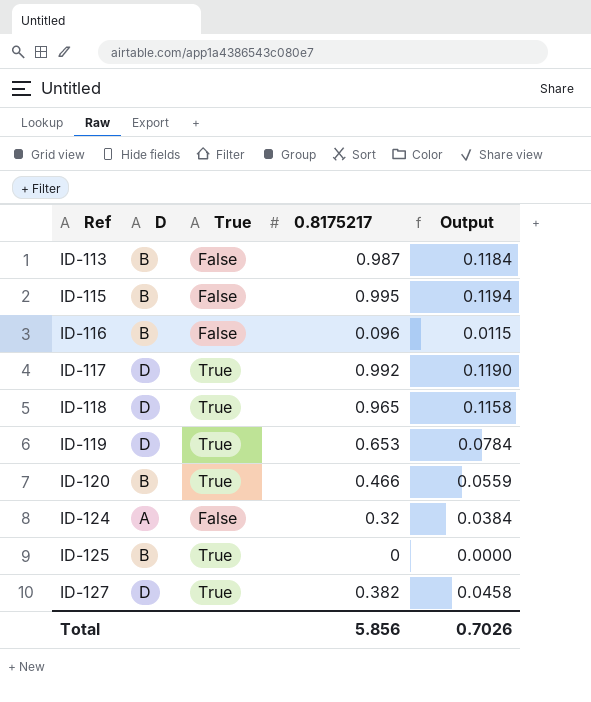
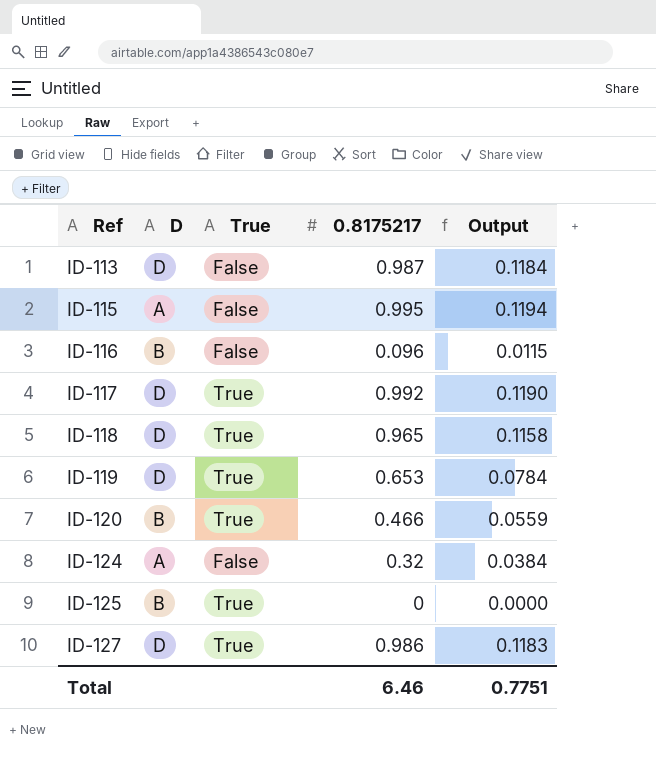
ID-113 | D: B -> D
ID-115 | D: B -> A
ID-127 | 0.8175217: 0.382 -> 0.986
ID-127 | Output: 0.0458 -> 0.1183
Total | 0.8175217: 5.856 -> 6.46
Total | Output: 0.7026 -> 0.7751

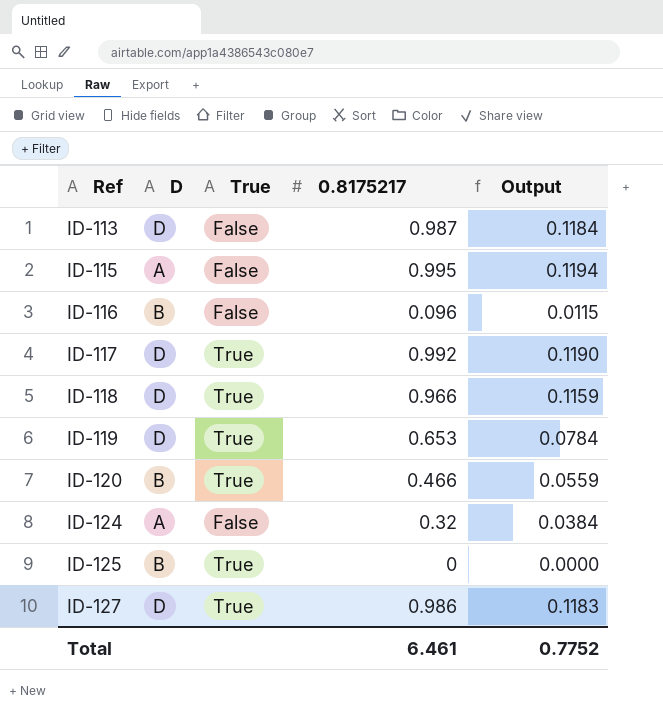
ID-118 | 0.8175217: 0.965 -> 0.966
ID-118 | Output: 0.1158 -> 0.1159
Total | 0.8175217: 6.46 -> 6.461
Total | Output: 0.7751 -> 0.7752

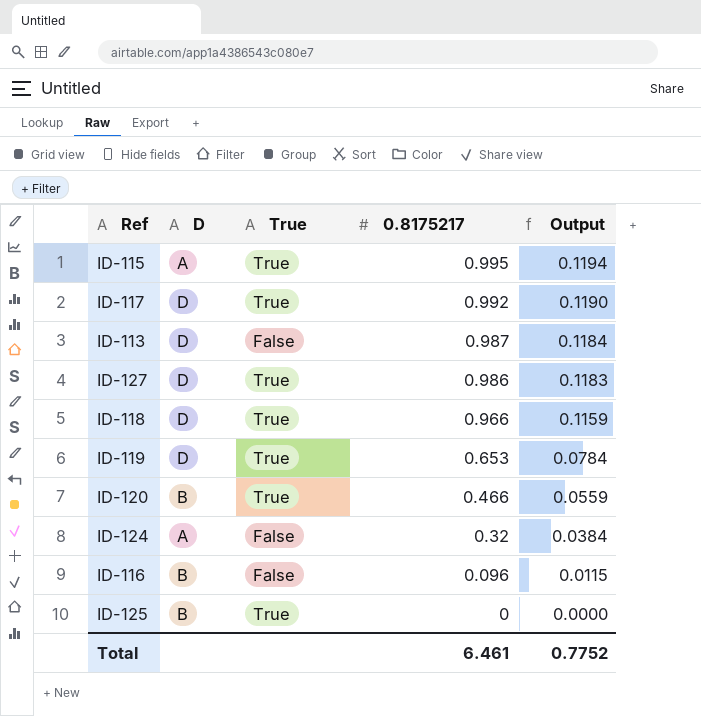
row order: Ref ascending -> 0.8175217 descending
ID-115 | True: False -> True

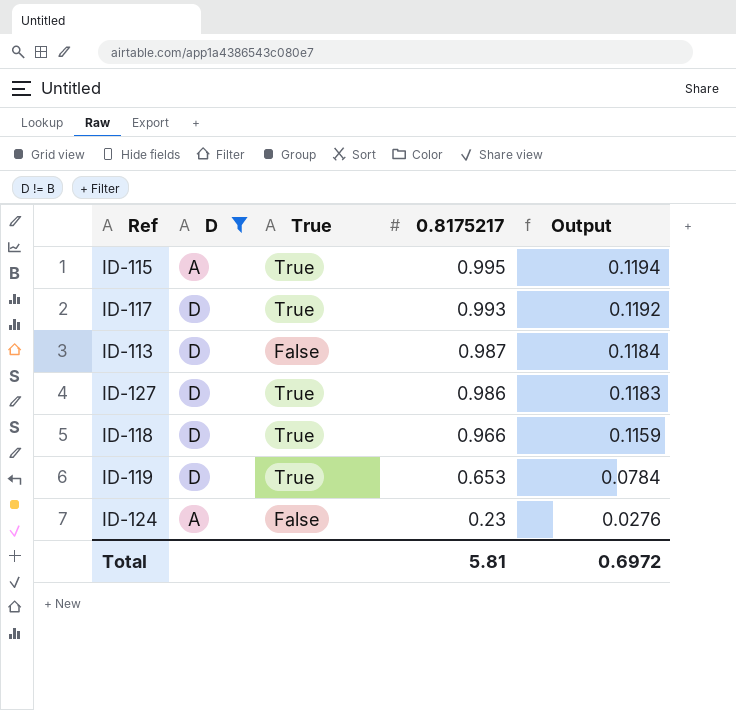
filter: none -> D != B
ID-117 | 0.8175217: 0.992 -> 0.993
ID-117 | Output: 0.1190 -> 0.1192
ID-124 | 0.8175217: 0.32 -> 0.23
ID-124 | Output: 0.0384 -> 0.0276
Total | 0.8175217: 6.461 -> 5.81
Total | Output: 0.7752 -> 0.6972

